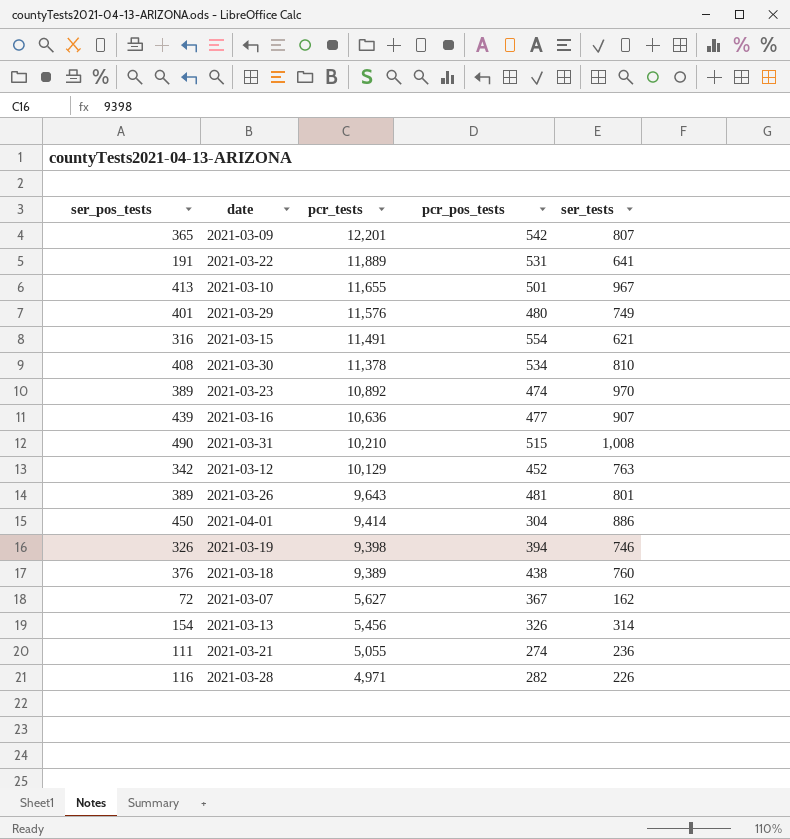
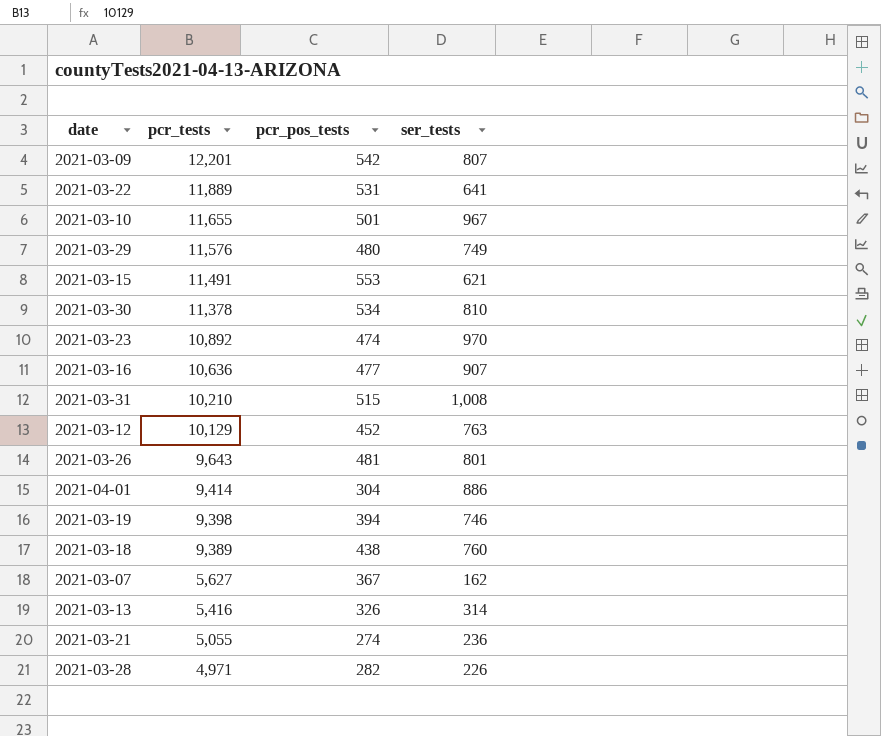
column ser_pos_tests | position: 1 -> none
2021-03-15 | pcr_pos_tests: 554 -> 553
2021-03-13 | pcr_tests: 5,456 -> 5,416

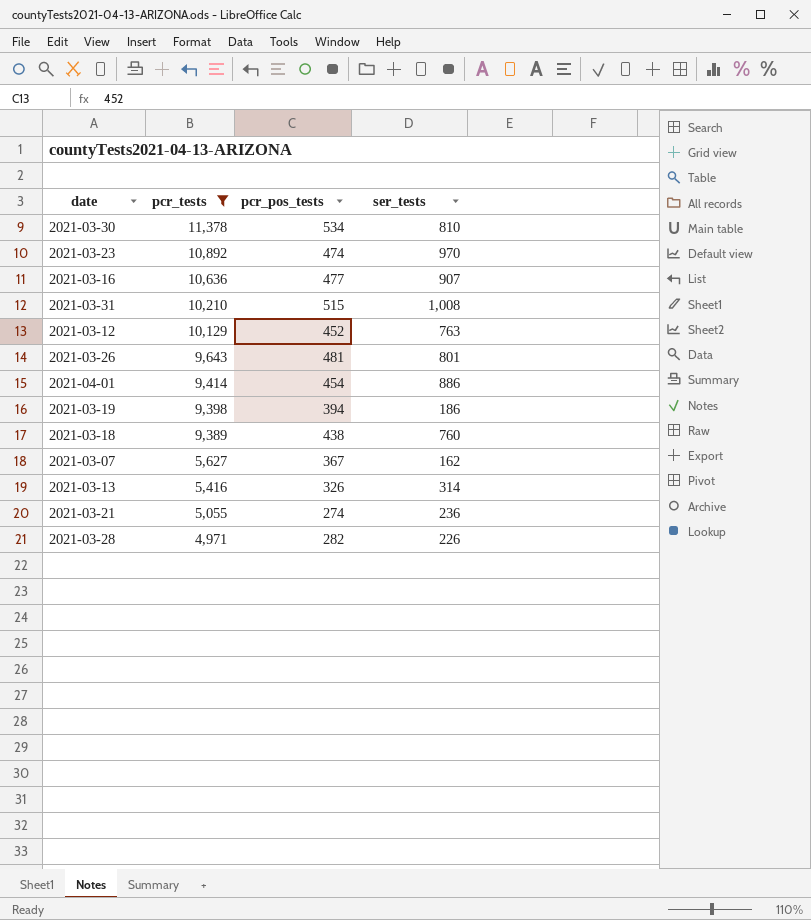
filter: none -> pcr_tests <= 11,378
2021-04-01 | pcr_pos_tests: 304 -> 454
2021-03-19 | ser_tests: 746 -> 186

